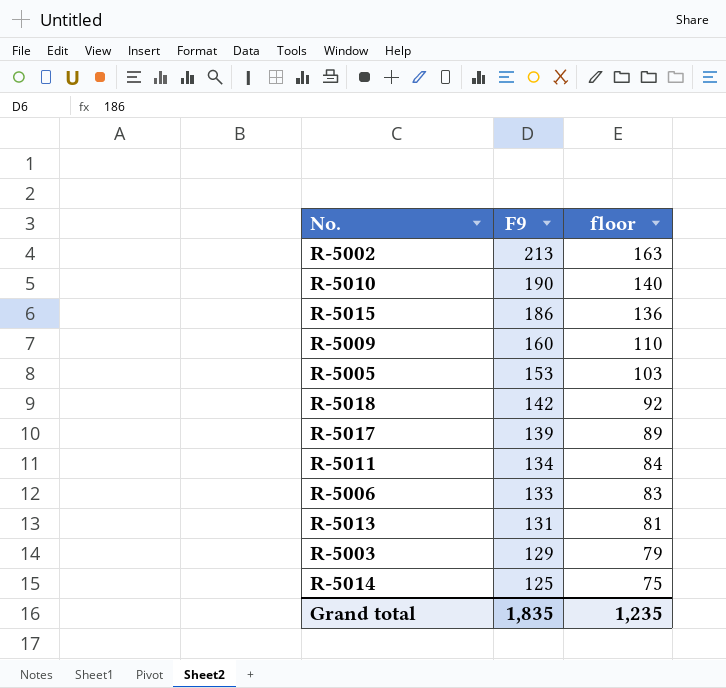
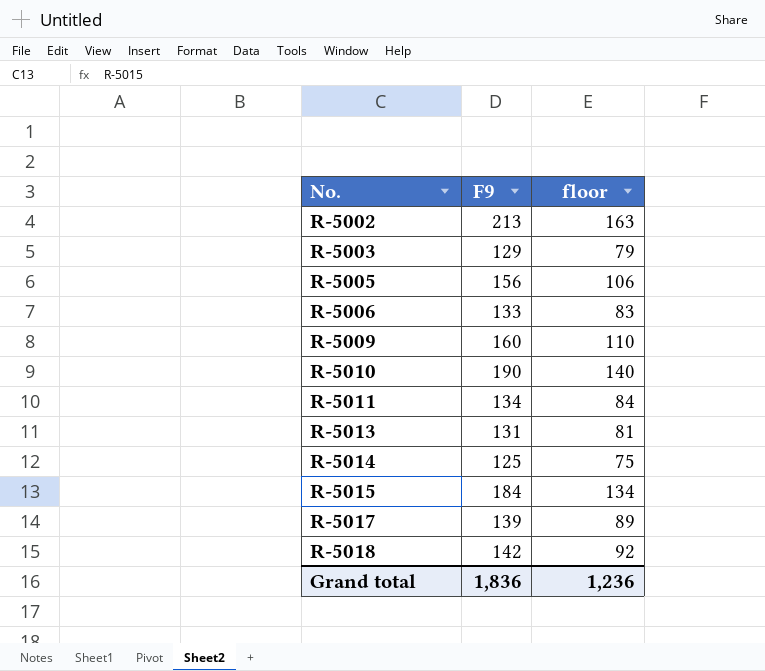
row order: F9 descending -> No. ascending
R-5005 | F9: 153 -> 156
R-5005 | floor: 103 -> 106
R-5015 | F9: 186 -> 184
R-5015 | floor: 136 -> 134
Grand total | F9: 1,835 -> 1,836
Grand total | floor: 1,235 -> 1,236

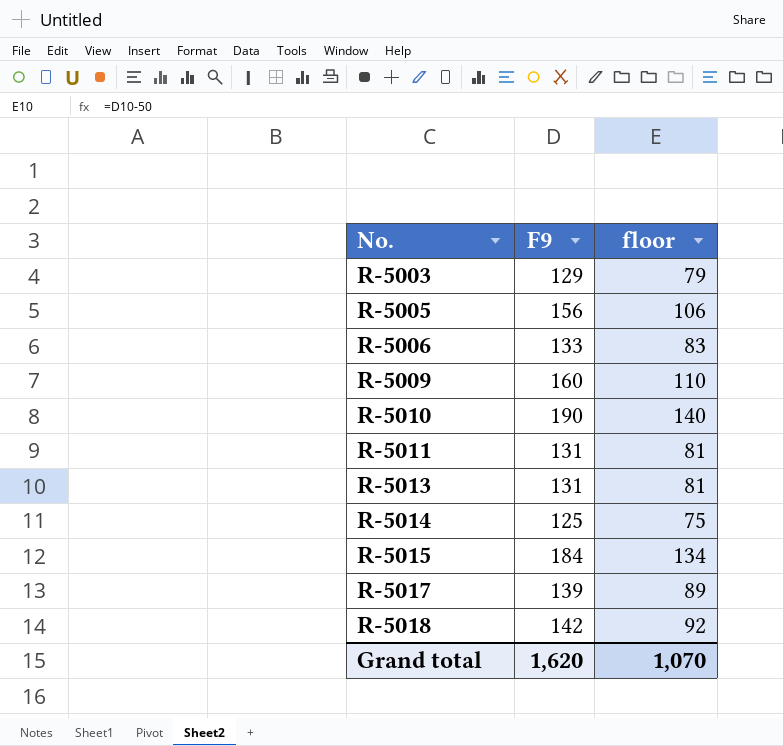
row R-5002: 213 | 163 -> none
R-5011 | F9: 134 -> 131
R-5011 | floor: 84 -> 81
Grand total | F9: 1,836 -> 1,620
Grand total | floor: 1,236 -> 1,070

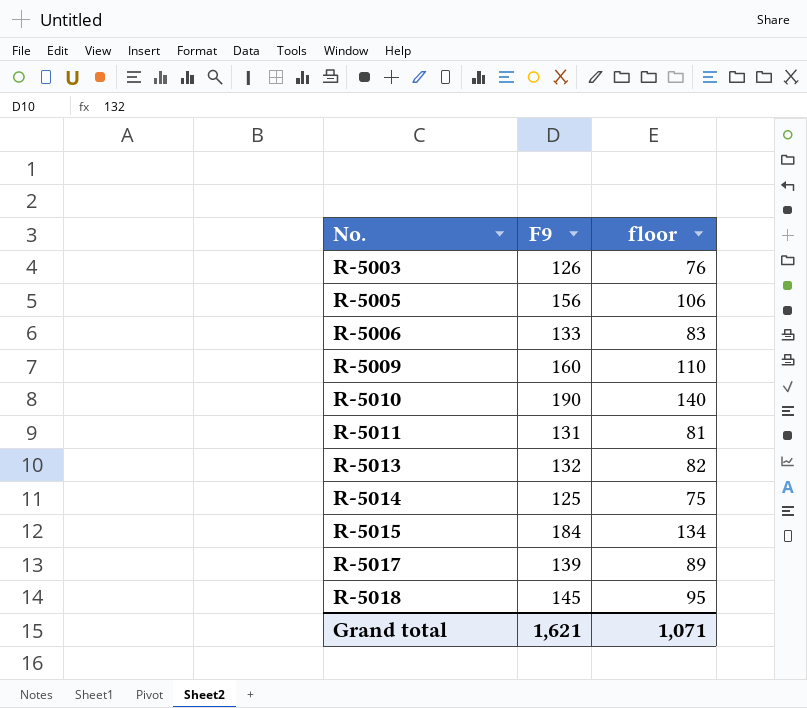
R-5003 | F9: 129 -> 126
R-5003 | floor: 79 -> 76
R-5013 | F9: 131 -> 132
R-5013 | floor: 81 -> 82
R-5018 | F9: 142 -> 145
R-5018 | floor: 92 -> 95
Grand total | F9: 1,620 -> 1,621
Grand total | floor: 1,070 -> 1,071

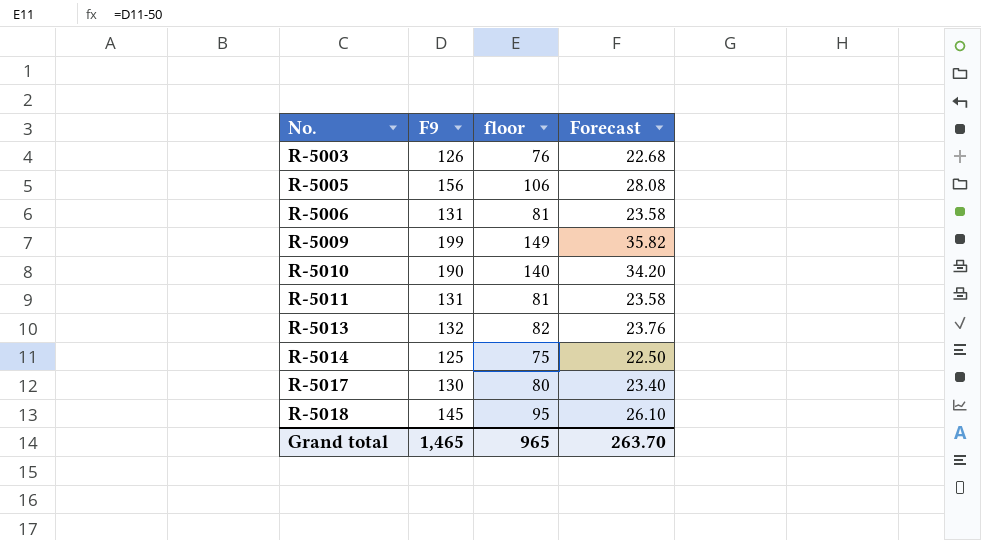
column Forecast | formula: none -> [F9] * 0.18
row R-5015: 184 | 134 -> none
R-5006 | F9: 133 -> 131
R-5006 | floor: 83 -> 81
R-5009 | F9: 160 -> 199
R-5009 | floor: 110 -> 149
R-5017 | F9: 139 -> 130
R-5017 | floor: 89 -> 80
Grand total | F9: 1,621 -> 1,465
Grand total | floor: 1,071 -> 965

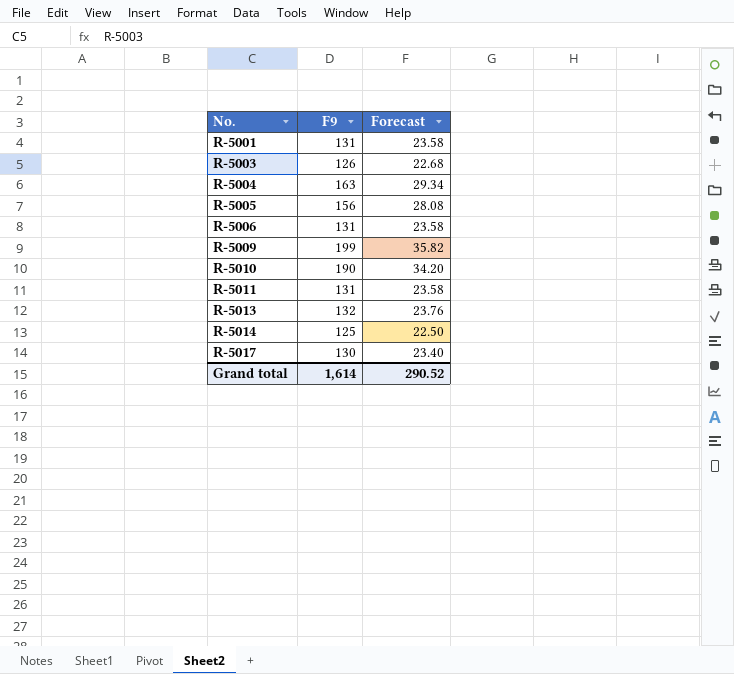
column floor | formula: [F9] - 50 -> none
row R-5018: 145 | 95 | 26.10 -> none
row R-5001: none -> 131 | 23.58
row R-5004: none -> 163 | 29.34
Grand total | F9: 1,465 -> 1,614
Grand total | Forecast: 263.70 -> 290.52

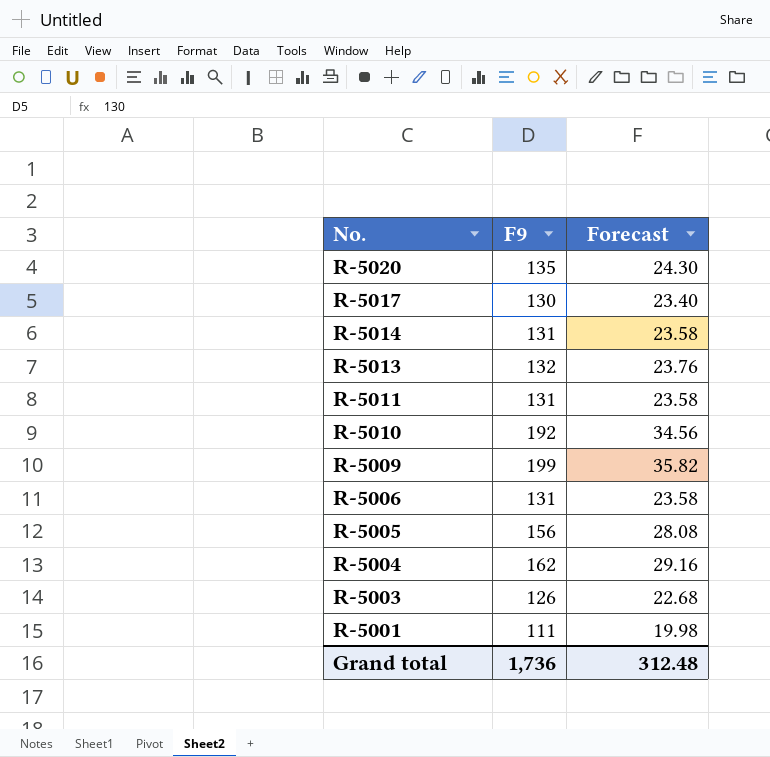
row order: No. ascending -> No. descending
row R-5020: none -> 135 | 24.30
R-5014 | F9: 125 -> 131
R-5014 | Forecast: 22.50 -> 23.58
R-5010 | F9: 190 -> 192
R-5010 | Forecast: 34.20 -> 34.56
R-5004 | F9: 163 -> 162
R-5004 | Forecast: 29.34 -> 29.16
R-5001 | F9: 131 -> 111
R-5001 | Forecast: 23.58 -> 19.98
Grand total | F9: 1,614 -> 1,736
Grand total | Forecast: 290.52 -> 312.48

